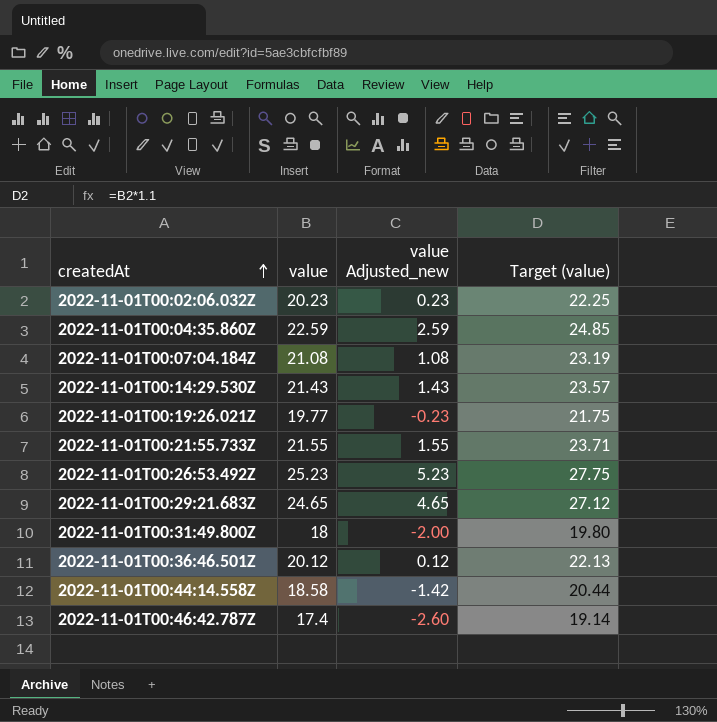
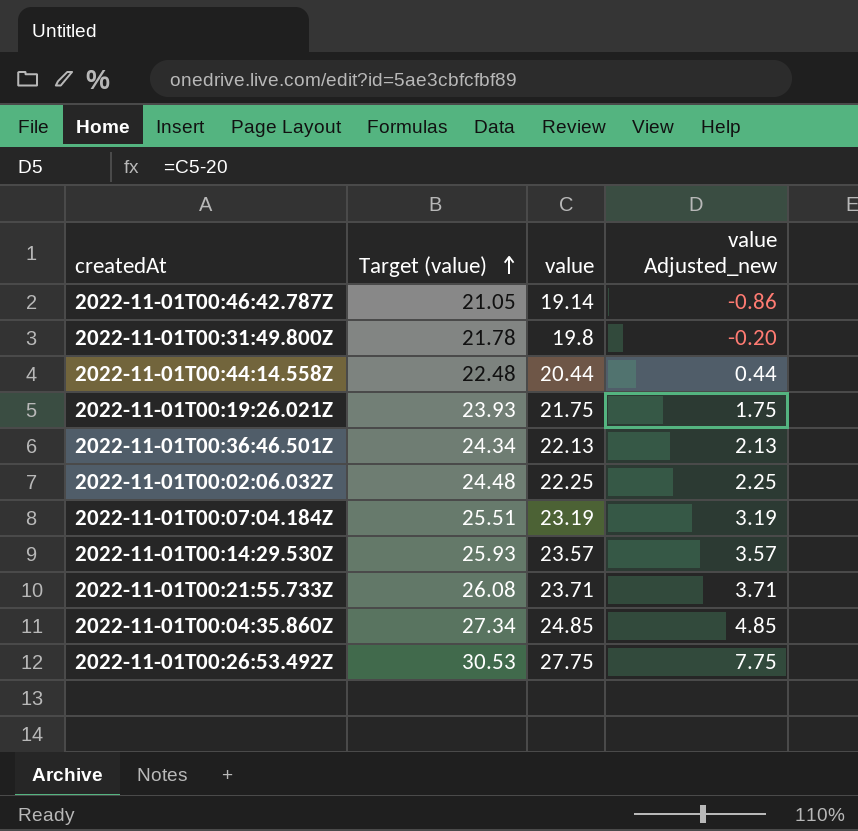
row order: createdAt ascending -> Target (value) ascending
column Target (value) | position: 4 -> 2
row 2022-11-01T00:29:21.683Z: 24.65 | 4.65 | 27.12 -> none
2022-11-01T00:46:42.787Z | Target (value): 19.14 -> 21.05
2022-11-01T00:46:42.787Z | value: 17.4 -> 19.14
2022-11-01T00:46:42.787Z | value Adjusted_new: -2.60 -> -0.86
2022-11-01T00:31:49.800Z | Target (value): 19.80 -> 21.78
2022-11-01T00:31:49.800Z | value: 18 -> 19.8
2022-11-01T00:31:49.800Z | value Adjusted_new: -2.00 -> -0.20
2022-11-01T00:44:14.558Z | Target (value): 20.44 -> 22.48
2022-11-01T00:44:14.558Z | value: 18.58 -> 20.44
2022-11-01T00:44:14.558Z | value Adjusted_new: -1.42 -> 0.44
2022-11-01T00:19:26.021Z | Target (value): 21.75 -> 23.93
2022-11-01T00:19:26.021Z | value: 19.77 -> 21.75
2022-11-01T00:19:26.021Z | value Adjusted_new: -0.23 -> 1.75
2022-11-01T00:36:46.501Z | Target (value): 22.13 -> 24.34
2022-11-01T00:36:46.501Z | value: 20.12 -> 22.13
2022-11-01T00:36:46.501Z | value Adjusted_new: 0.12 -> 2.13
2022-11-01T00:02:06.032Z | Target (value): 22.25 -> 24.48
2022-11-01T00:02:06.032Z | value: 20.23 -> 22.25
2022-11-01T00:02:06.032Z | value Adjusted_new: 0.23 -> 2.25
2022-11-01T00:07:04.184Z | Target (value): 23.19 -> 25.51
2022-11-01T00:07:04.184Z | value: 21.08 -> 23.19
2022-11-01T00:07:04.184Z | value Adjusted_new: 1.08 -> 3.19
2022-11-01T00:14:29.530Z | Target (value): 23.57 -> 25.93
2022-11-01T00:14:29.530Z | value: 21.43 -> 23.57
2022-11-01T00:14:29.530Z | value Adjusted_new: 1.43 -> 3.57
2022-11-01T00:21:55.733Z | Target (value): 23.71 -> 26.08
2022-11-01T00:21:55.733Z | value: 21.55 -> 23.71
2022-11-01T00:21:55.733Z | value Adjusted_new: 1.55 -> 3.71
2022-11-01T00:04:35.860Z | Target (value): 24.85 -> 27.34
2022-11-01T00:04:35.860Z | value: 22.59 -> 24.85
2022-11-01T00:04:35.860Z | value Adjusted_new: 2.59 -> 4.85
2022-11-01T00:26:53.492Z | Target (value): 27.75 -> 30.53
2022-11-01T00:26:53.492Z | value: 25.23 -> 27.75
2022-11-01T00:26:53.492Z | value Adjusted_new: 5.23 -> 7.75

